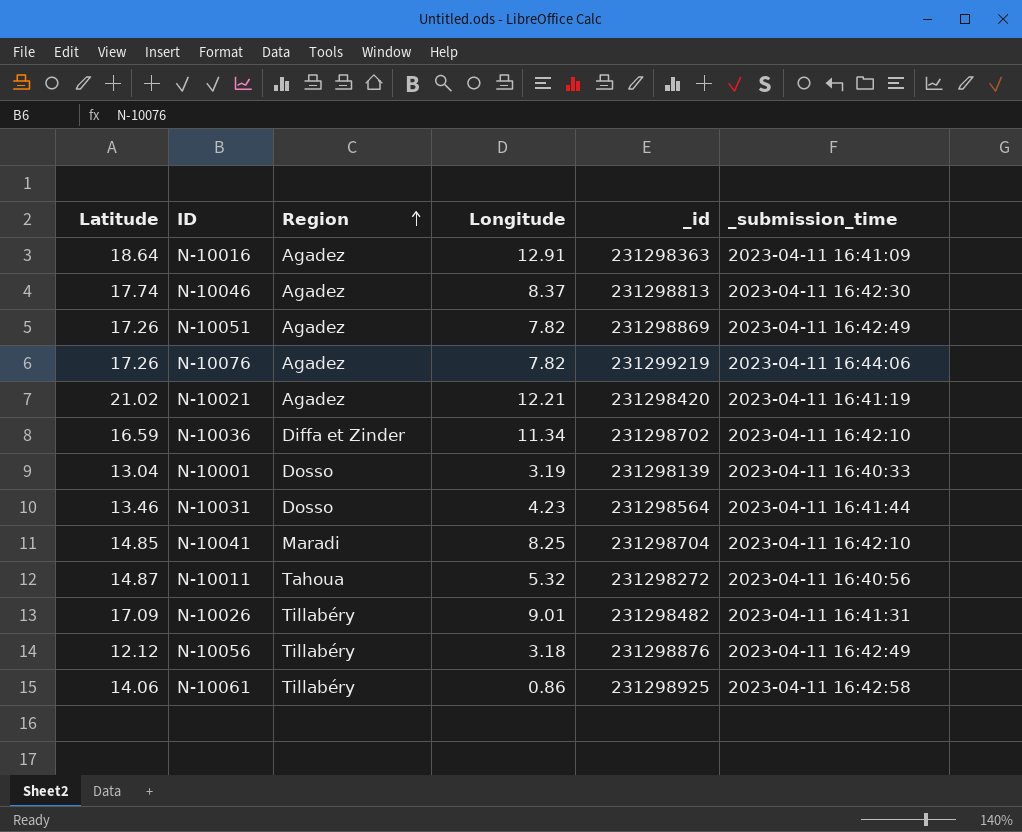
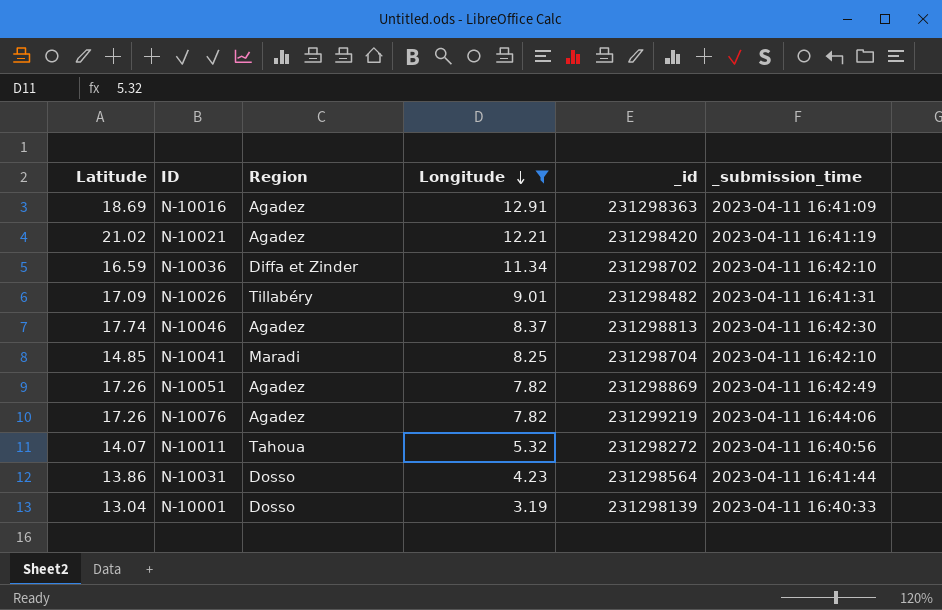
filter: none -> Longitude >= 3.19
row order: Region ascending -> Longitude descending
N-10016 | Latitude: 18.64 -> 18.69
N-10011 | Latitude: 14.87 -> 14.07
N-10031 | Latitude: 13.46 -> 13.86

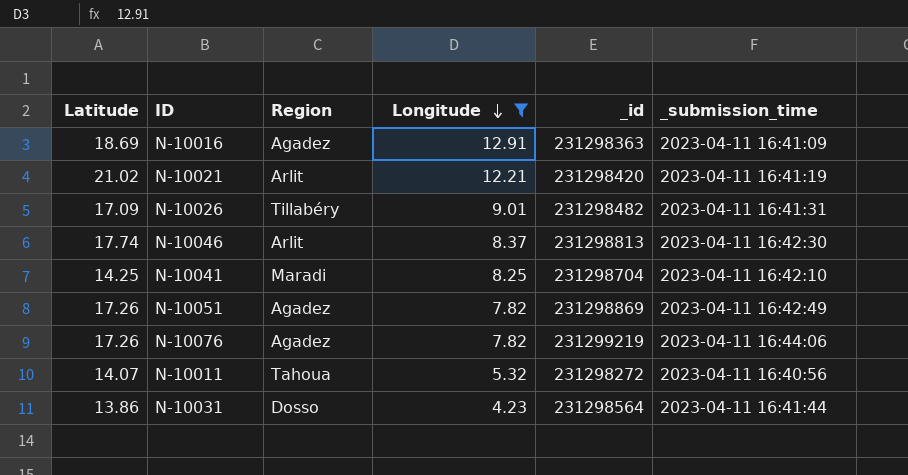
row N-10036: 16.59 | Diffa et Zinder | 11.34 | 231298702 | 2023-04-11 16:42:10 -> none
row N-10001: 13.04 | Dosso | 3.19 | 231298139 | 2023-04-11 16:40:33 -> none
N-10021 | Region: Agadez -> Arlit
N-10046 | Region: Agadez -> Arlit
N-10041 | Latitude: 14.85 -> 14.25

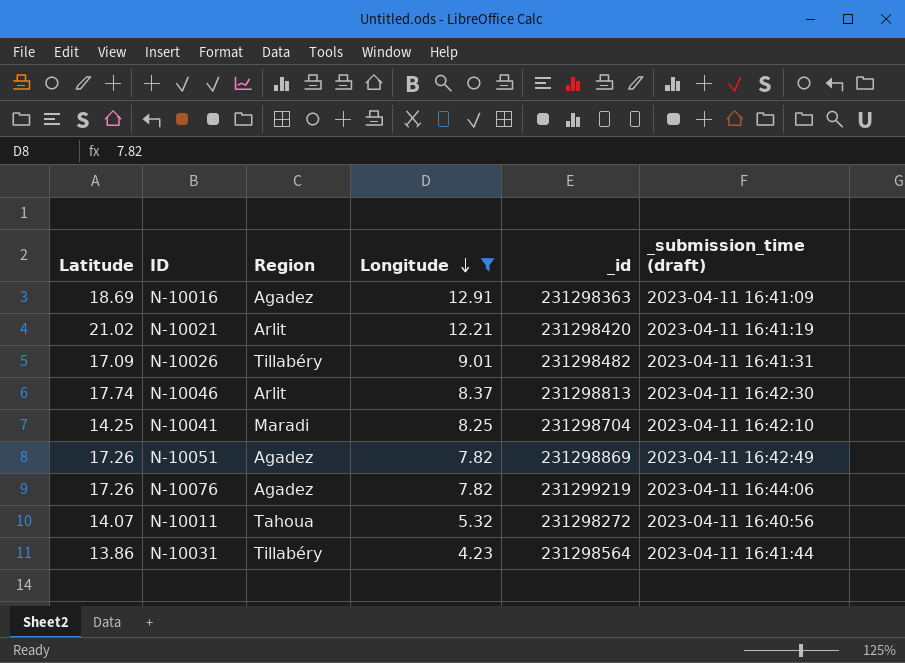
column name: _submission_time -> _submission_time (draft)
N-10031 | Region: Dosso -> Tillabéry

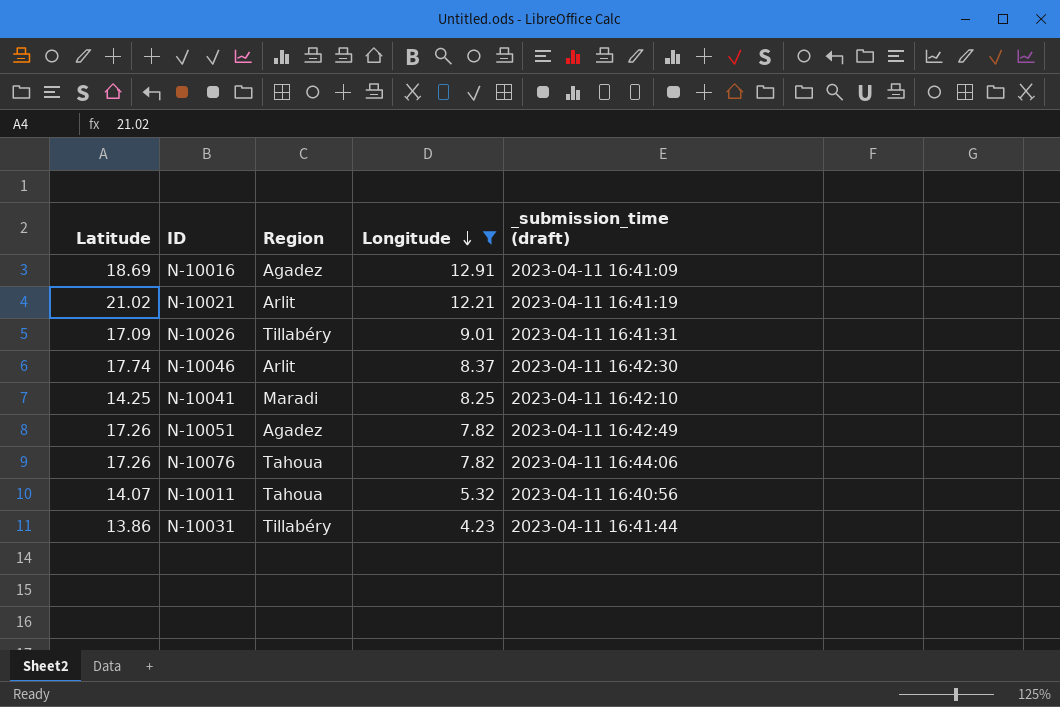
column _id | position: 5 -> none
N-10076 | Region: Agadez -> Tahoua

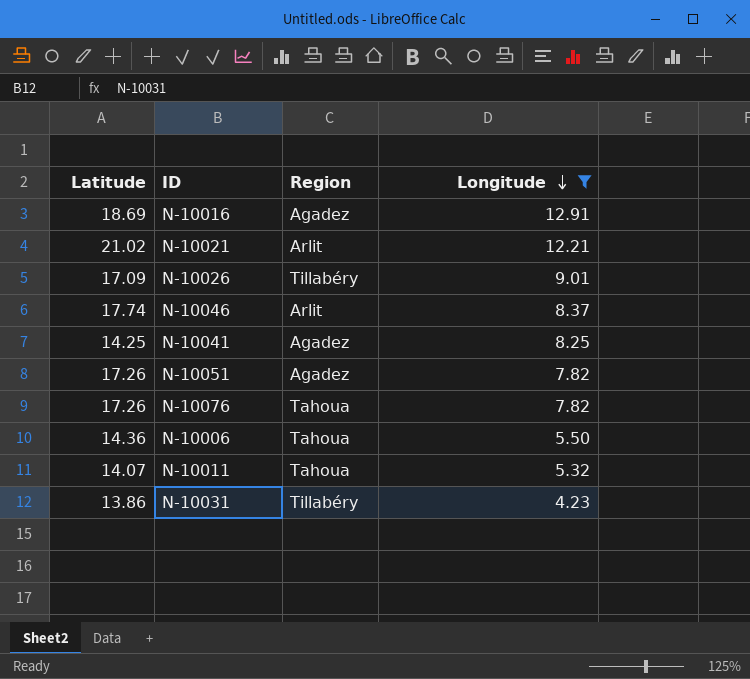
column _submission_time (draft) | position: 5 -> none
N-10041 | Region: Maradi -> Agadez
row N-10006: none -> 14.36 | Tahoua | 5.50

